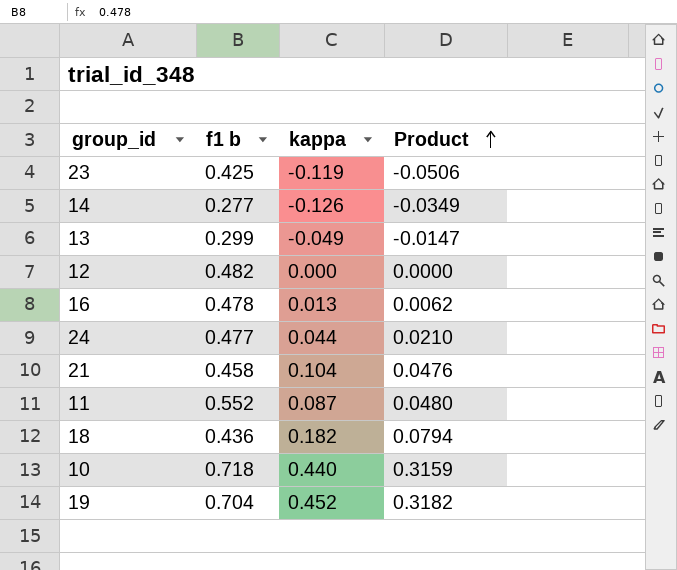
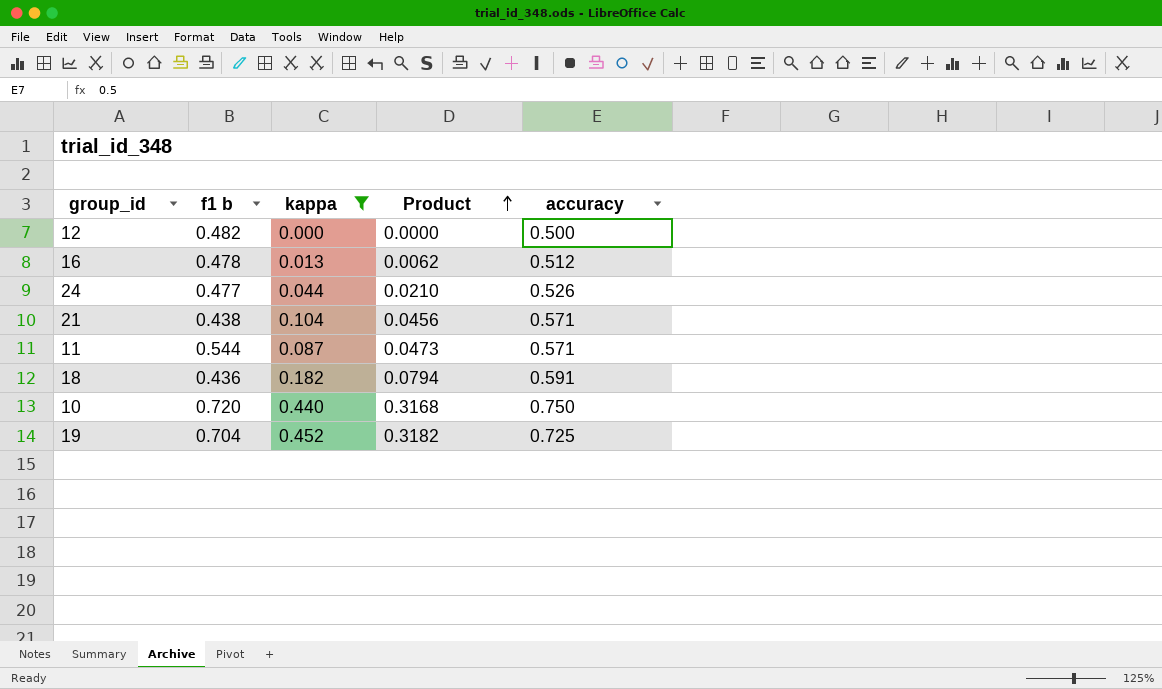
filter: none -> kappa >= 0.000
column accuracy | position: none -> 5
21 | f1 b: 0.458 -> 0.438
21 | Product: 0.0476 -> 0.0456
11 | f1 b: 0.552 -> 0.544
11 | Product: 0.0480 -> 0.0473
10 | f1 b: 0.718 -> 0.720
10 | Product: 0.3159 -> 0.3168

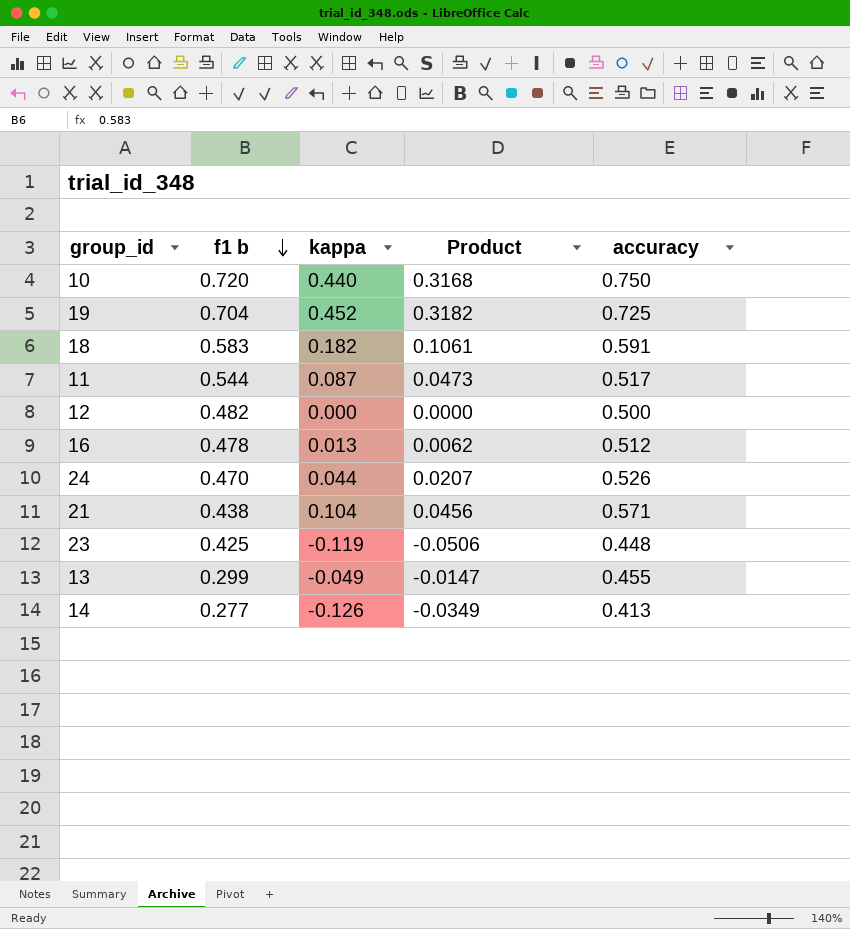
filter: kappa >= 0.000 -> none
row order: Product ascending -> f1 b descending
18 | f1 b: 0.436 -> 0.583
18 | Product: 0.0794 -> 0.1061
11 | accuracy: 0.571 -> 0.517
24 | f1 b: 0.477 -> 0.470
24 | Product: 0.0210 -> 0.0207

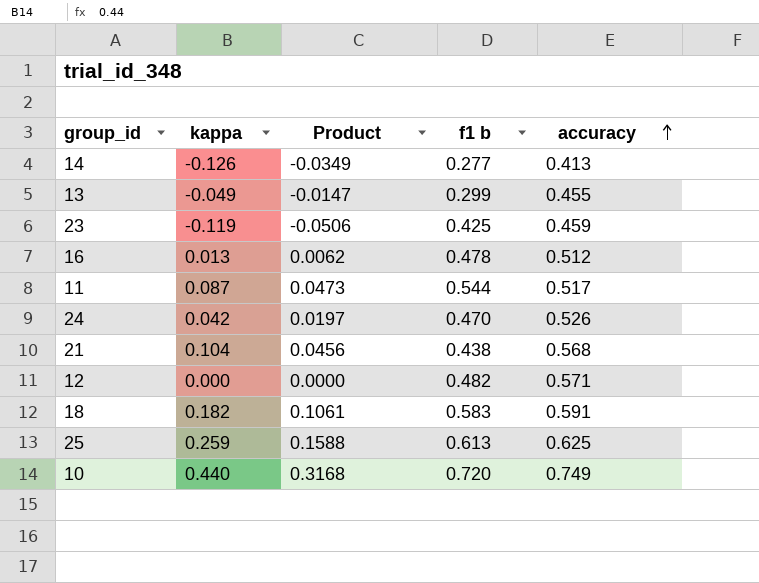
row order: f1 b descending -> accuracy ascending
column f1 b | position: 2 -> 4
row 19: 0.704 | 0.452 | 0.3182 | 0.725 -> none
23 | accuracy: 0.448 -> 0.459
24 | kappa: 0.044 -> 0.042
24 | Product: 0.0207 -> 0.0197
21 | accuracy: 0.571 -> 0.568
12 | accuracy: 0.500 -> 0.571
row 25: none -> 0.259 | 0.1588 | 0.613 | 0.625
10 | accuracy: 0.750 -> 0.749

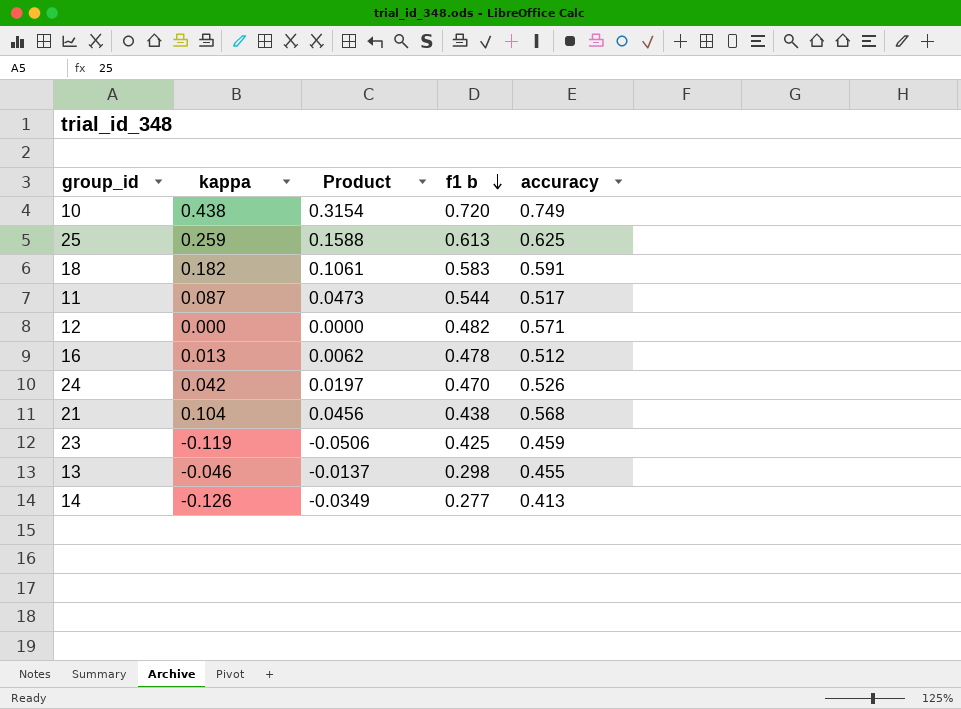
row order: accuracy ascending -> f1 b descending
10 | kappa: 0.440 -> 0.438
10 | Product: 0.3168 -> 0.3154
13 | kappa: -0.049 -> -0.046
13 | Product: -0.0147 -> -0.0137
13 | f1 b: 0.299 -> 0.298

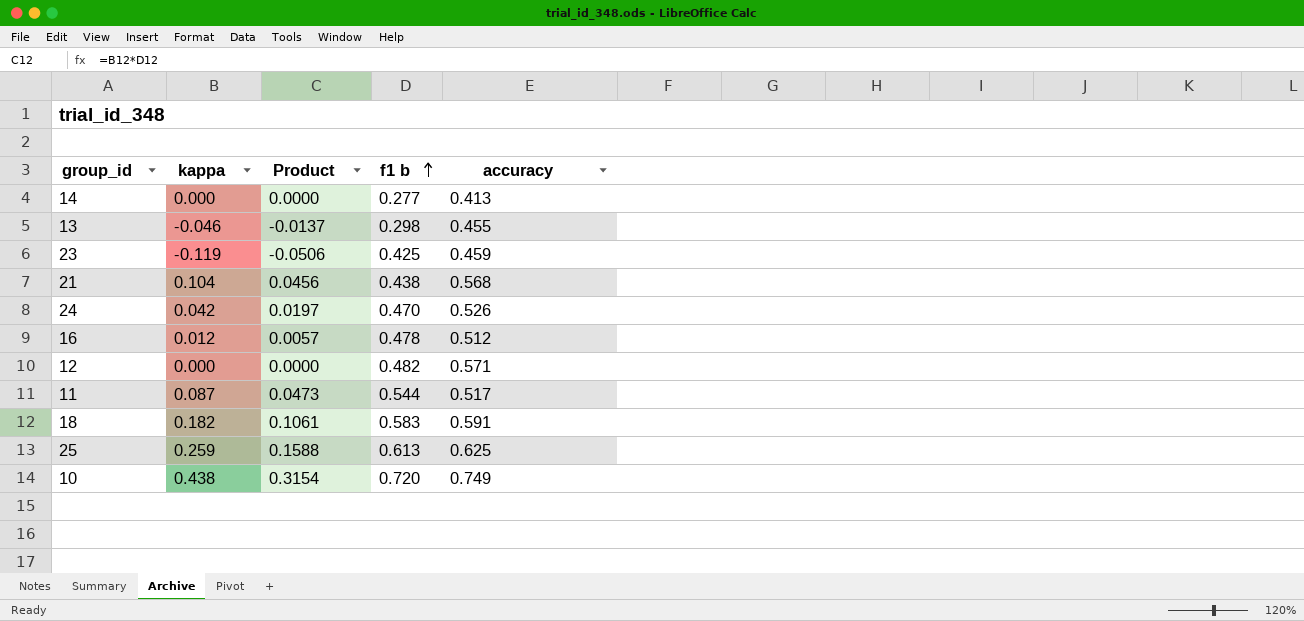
row order: f1 b descending -> f1 b ascending
14 | kappa: -0.126 -> 0.000
14 | Product: -0.0349 -> 0.0000
16 | kappa: 0.013 -> 0.012
16 | Product: 0.0062 -> 0.0057

